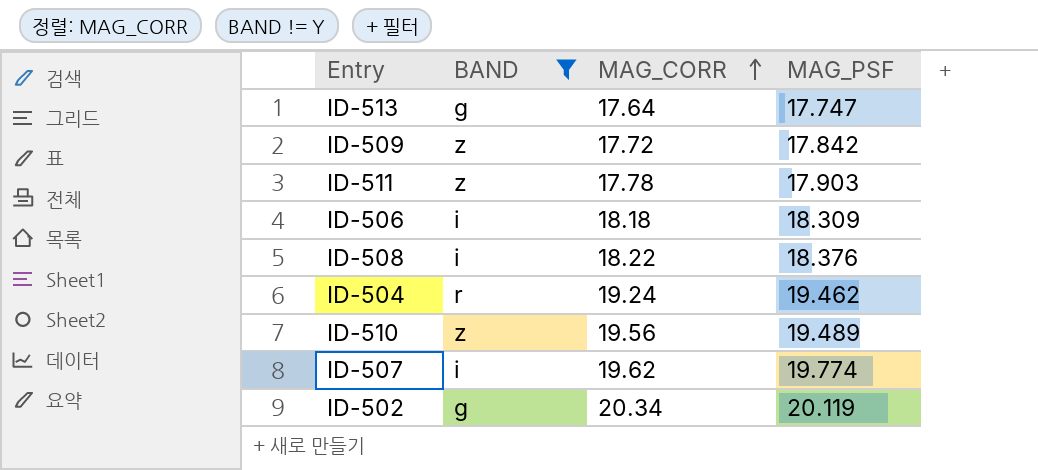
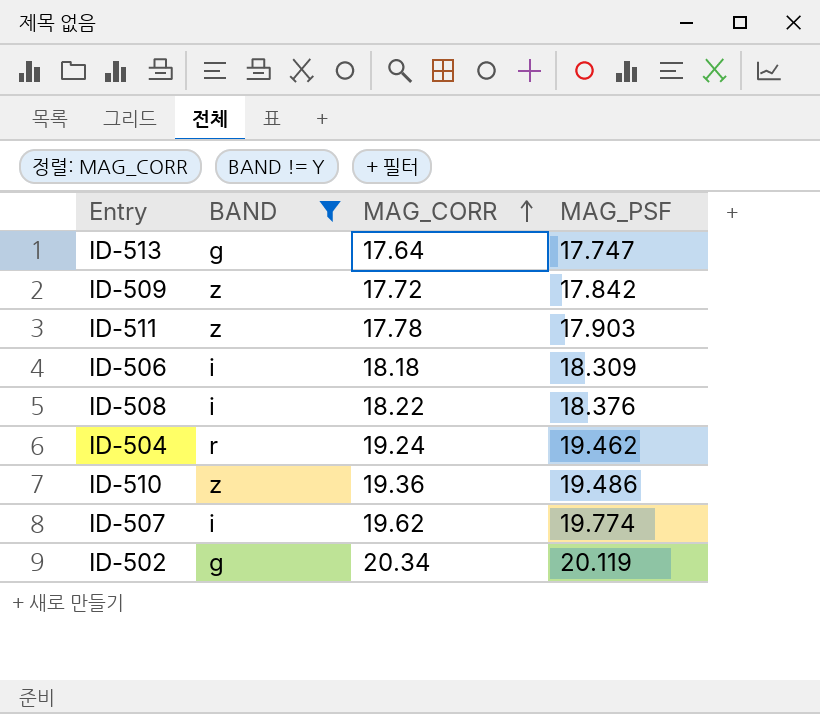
ID-510 | MAG_CORR: 19.56 -> 19.36
ID-510 | MAG_PSF: 19.489 -> 19.486

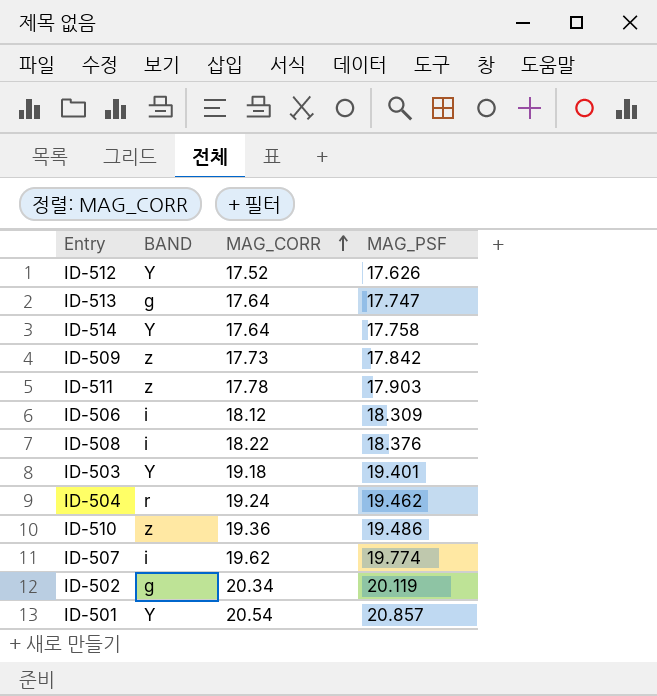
filter: BAND != Y -> none
ID-509 | MAG_CORR: 17.72 -> 17.73
ID-506 | MAG_CORR: 18.18 -> 18.12

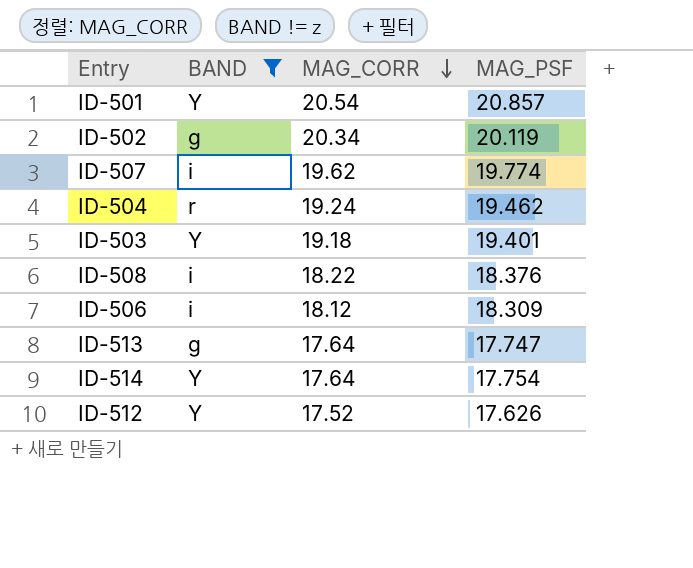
filter: none -> BAND != z
row order: MAG_CORR ascending -> MAG_CORR descending
ID-514 | MAG_PSF: 17.758 -> 17.754

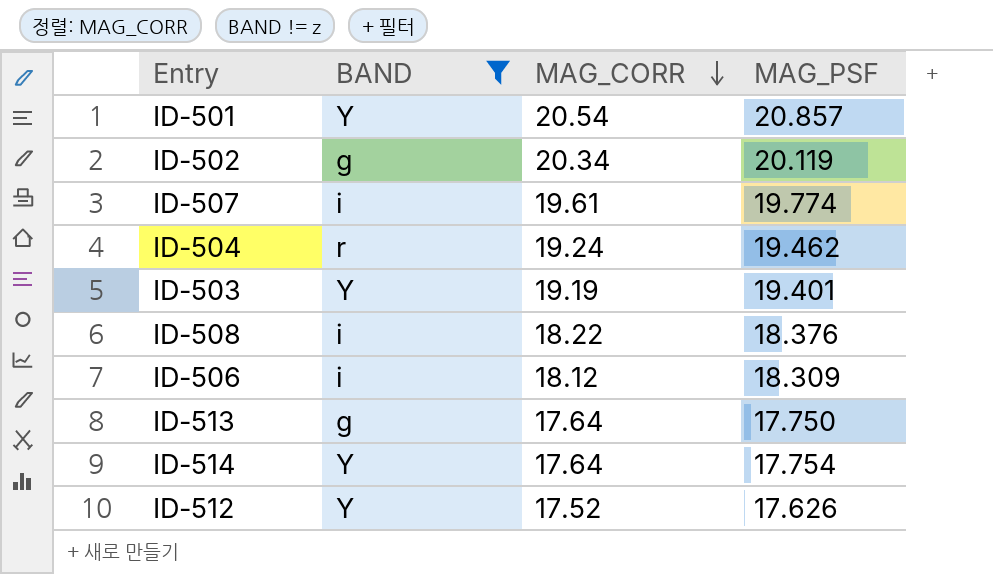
ID-507 | MAG_CORR: 19.62 -> 19.61
ID-503 | MAG_CORR: 19.18 -> 19.19
ID-513 | MAG_PSF: 17.747 -> 17.750

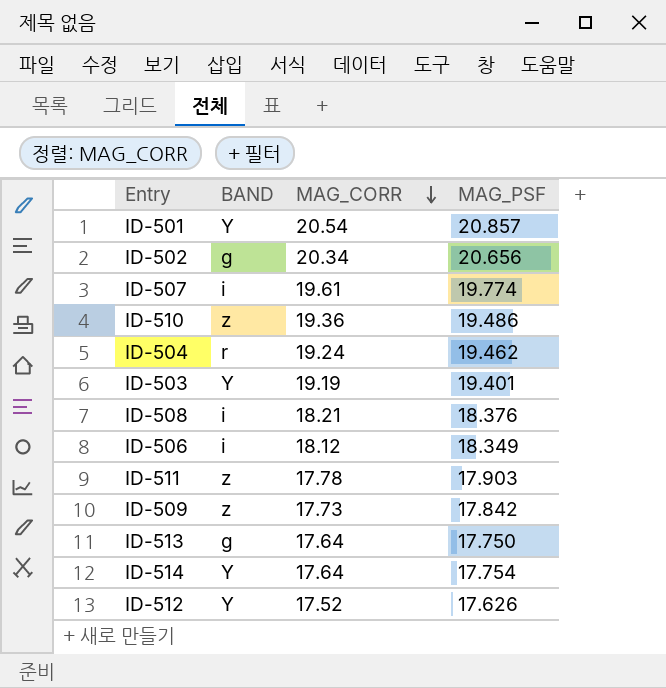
filter: BAND != z -> none
ID-502 | MAG_PSF: 20.119 -> 20.656
ID-508 | MAG_CORR: 18.22 -> 18.21
ID-506 | MAG_PSF: 18.309 -> 18.349

